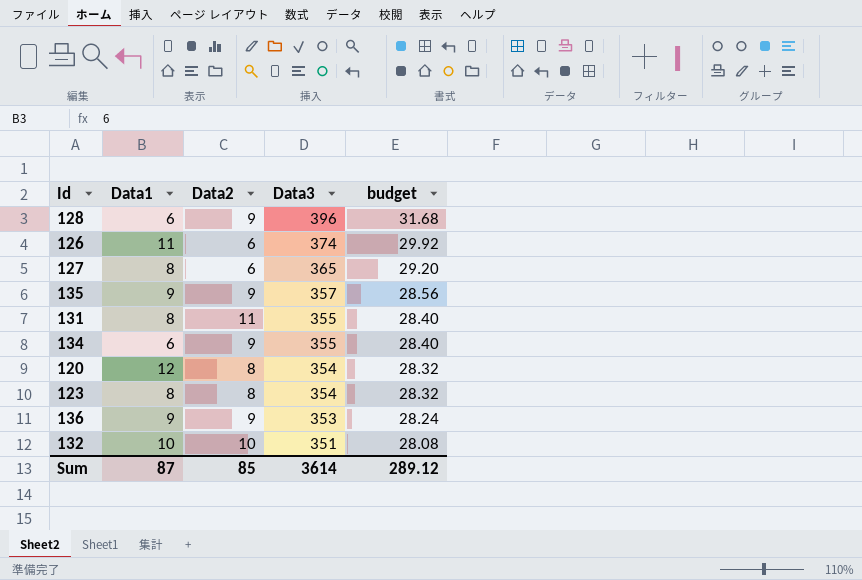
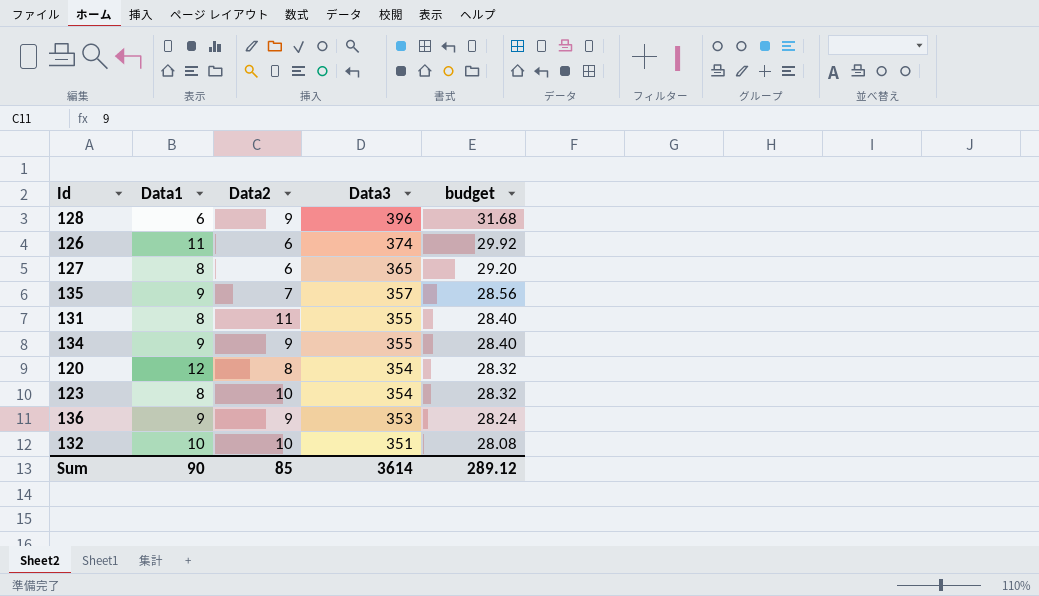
135 | Data2: 9 -> 7
134 | Data1: 6 -> 9
123 | Data2: 8 -> 10
Sum | Data1: 87 -> 90

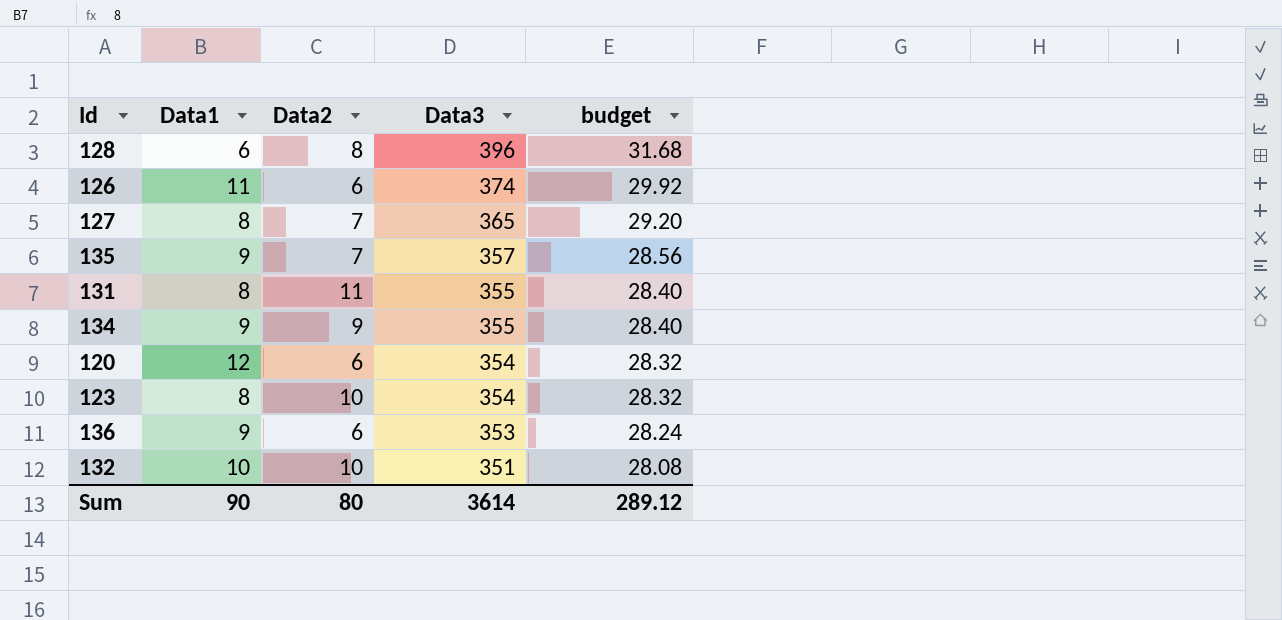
128 | Data2: 9 -> 8
127 | Data2: 6 -> 7
120 | Data2: 8 -> 6
136 | Data2: 9 -> 6
Sum | Data2: 85 -> 80

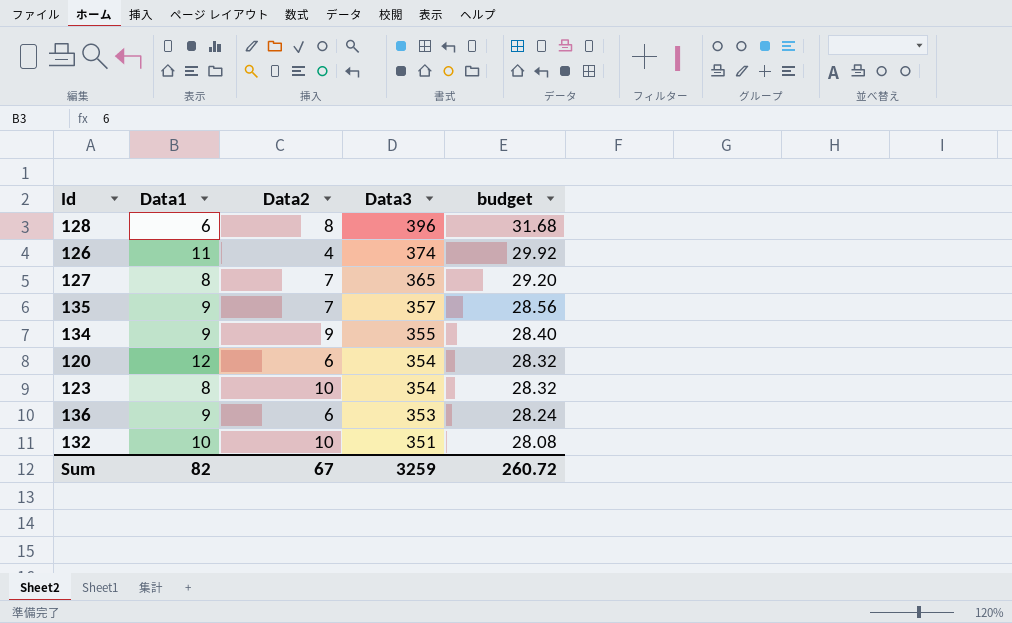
row 131: 8 | 11 | 355 | 28.40 -> none
126 | Data2: 6 -> 4
Sum | Data1: 90 -> 82
Sum | Data2: 80 -> 67
Sum | Data3: 3614 -> 3259
Sum | budget: 289.12 -> 260.72

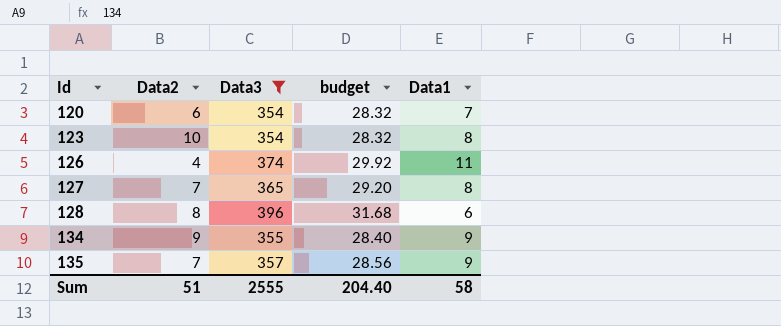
filter: none -> Data3 >= 354
row order: Data3 descending -> Id ascending
column Data1 | position: 2 -> 5
120 | Data1: 12 -> 7
Sum | Data2: 67 -> 51
Sum | Data3: 3259 -> 2555
Sum | budget: 260.72 -> 204.40
Sum | Data1: 82 -> 58

